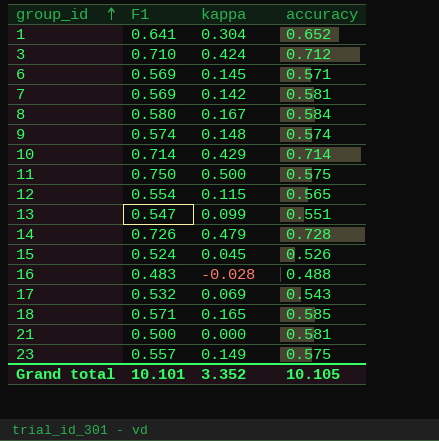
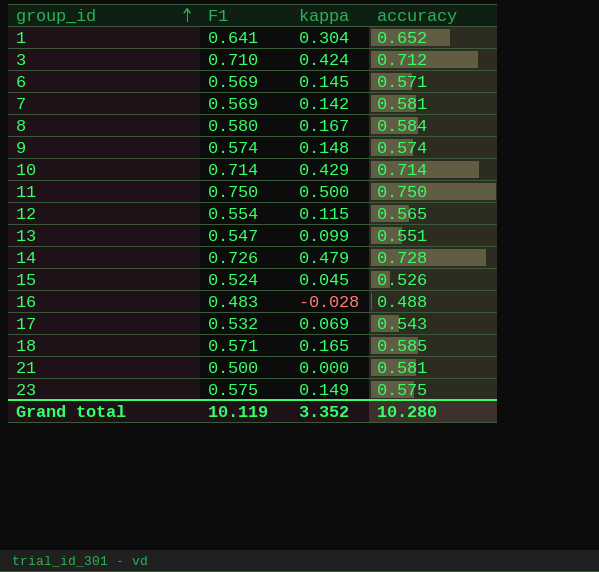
11 | accuracy: 0.575 -> 0.750
23 | F1: 0.557 -> 0.575
Grand total | F1: 10.101 -> 10.119
Grand total | accuracy: 10.105 -> 10.280

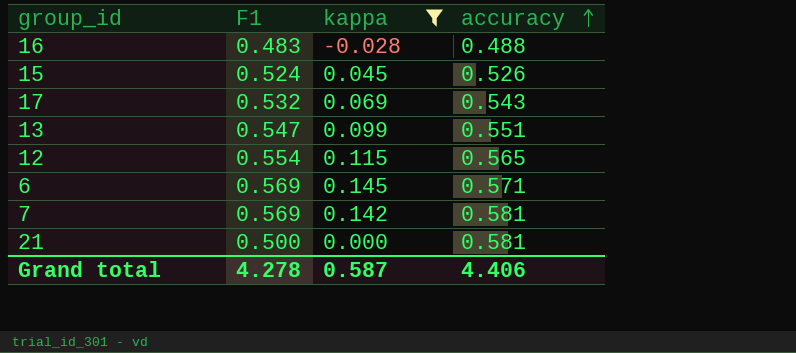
filter: none -> kappa <= 0.145
row order: group_id ascending -> accuracy ascending
Grand total | F1: 10.119 -> 4.278
Grand total | kappa: 3.352 -> 0.587
Grand total | accuracy: 10.280 -> 4.406

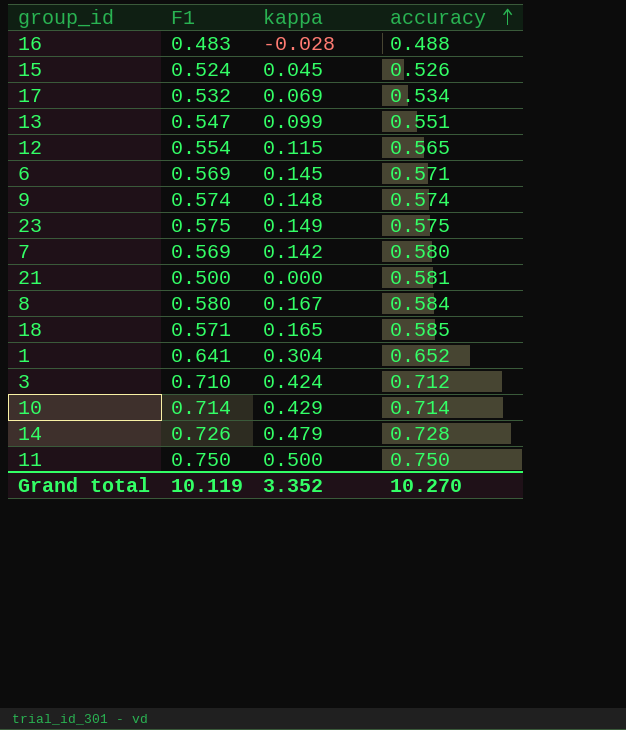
filter: kappa <= 0.145 -> none
17 | accuracy: 0.543 -> 0.534
7 | accuracy: 0.581 -> 0.580
Grand total | F1: 4.278 -> 10.119
Grand total | kappa: 0.587 -> 3.352
Grand total | accuracy: 4.406 -> 10.270

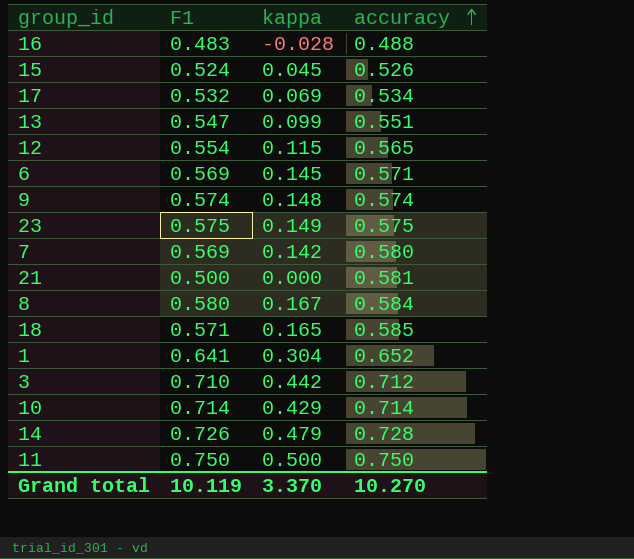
3 | kappa: 0.424 -> 0.442
Grand total | kappa: 3.352 -> 3.370

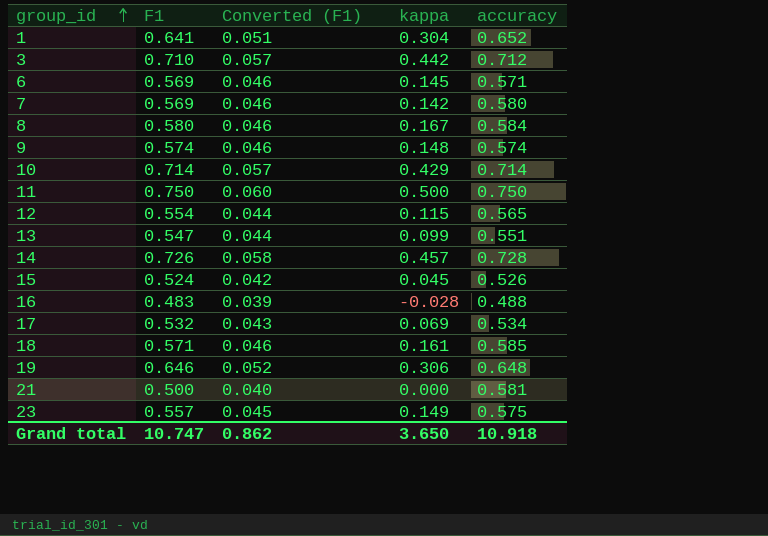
row order: accuracy ascending -> group_id ascending
column Converted (F1) | formula: none -> [F1] * 0.08
14 | kappa: 0.479 -> 0.457
18 | kappa: 0.165 -> 0.161
row 19: none -> 0.646 | 0.052 | 0.306 | 0.648
23 | F1: 0.575 -> 0.557
Grand total | F1: 10.119 -> 10.747
Grand total | kappa: 3.370 -> 3.650
Grand total | accuracy: 10.270 -> 10.918

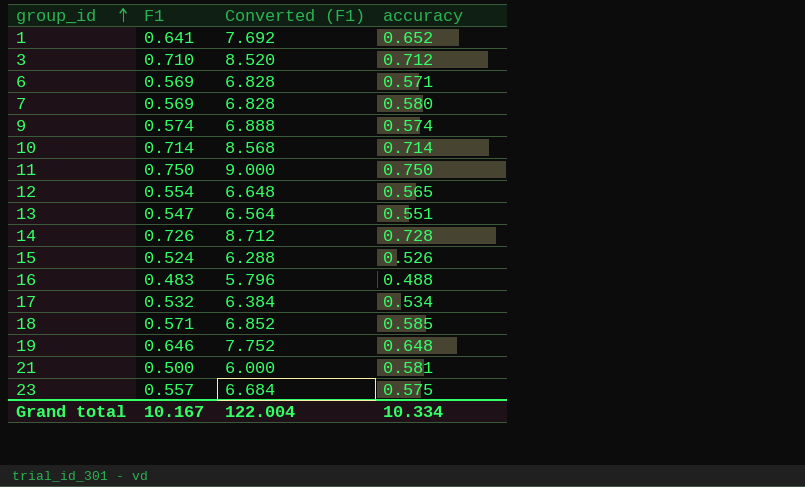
column kappa | position: 4 -> none
column Converted (F1) | formula: [F1] * 0.08 -> [F1] * 12
row 8: 0.580 | 0.046 | 0.167 | 0.584 -> none
Grand total | F1: 10.747 -> 10.167
Grand total | Converted (F1): 0.862 -> 122.004
Grand total | accuracy: 10.918 -> 10.334

